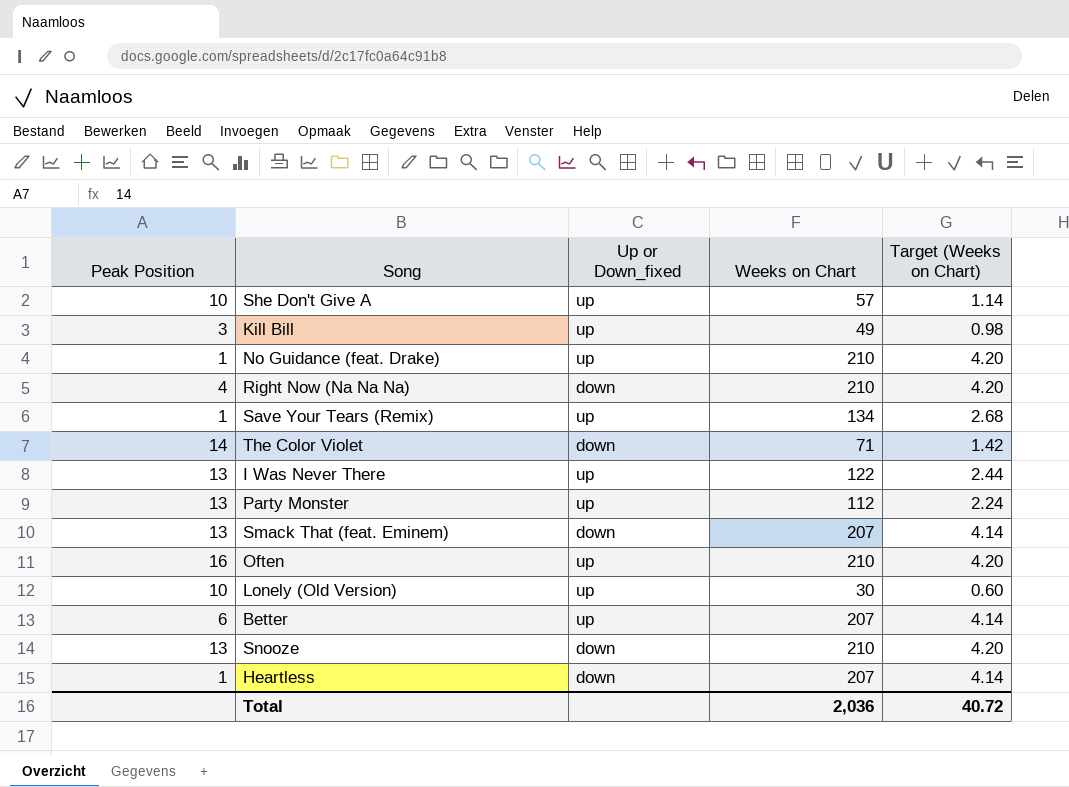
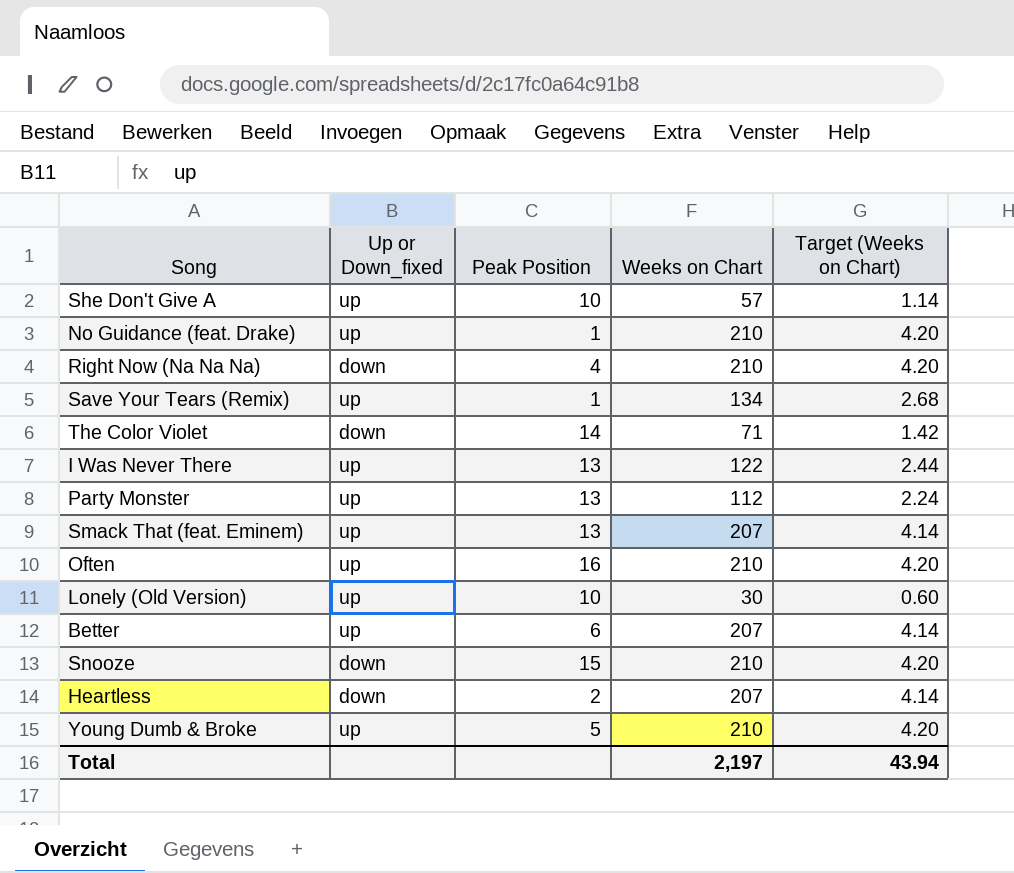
column Peak Position | position: 1 -> 3
row Kill Bill: 3 | up | 49 | 0.98 -> none
Smack That (feat. Eminem) | Up or Down_fixed: down -> up
Snooze | Peak Position: 13 -> 15
Heartless | Peak Position: 1 -> 2
row Young Dumb & Broke: none -> up | 5 | 210 | 4.20
Total | Weeks on Chart: 2,036 -> 2,197
Total | Target (Weeks on Chart): 40.72 -> 43.94

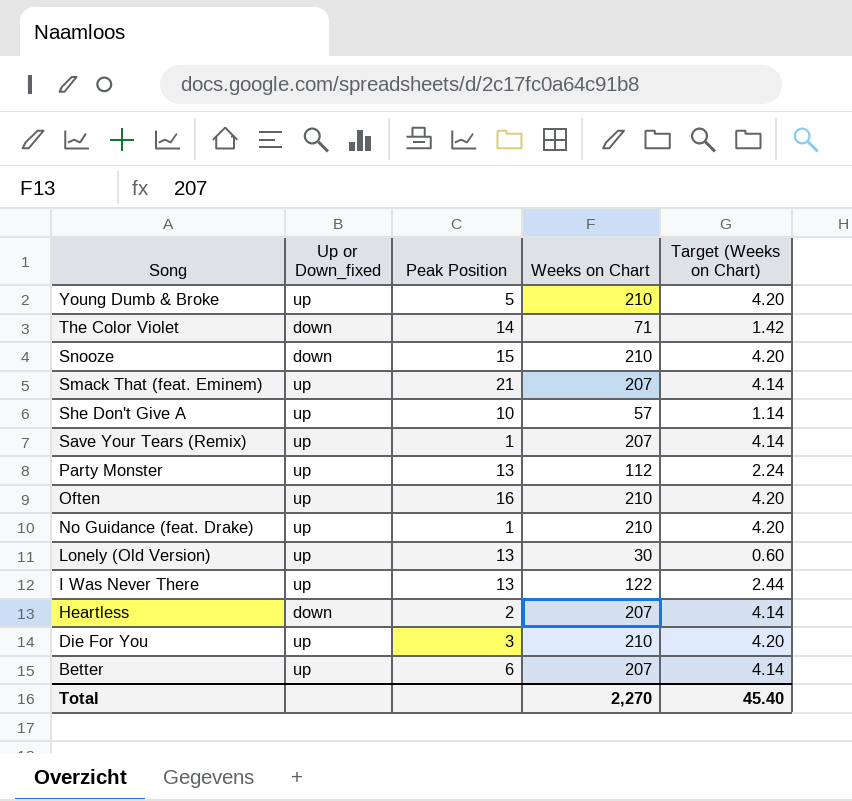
row order: none -> Song descending
row Right Now (Na Na Na): down | 4 | 210 | 4.20 -> none
Smack That (feat. Eminem) | Peak Position: 13 -> 21
Save Your Tears (Remix) | Weeks on Chart: 134 -> 207
Save Your Tears (Remix) | Target (Weeks on Chart): 2.68 -> 4.14
Lonely (Old Version) | Peak Position: 10 -> 13
row Die For You: none -> up | 3 | 210 | 4.20
Total | Weeks on Chart: 2,197 -> 2,270
Total | Target (Weeks on Chart): 43.94 -> 45.40

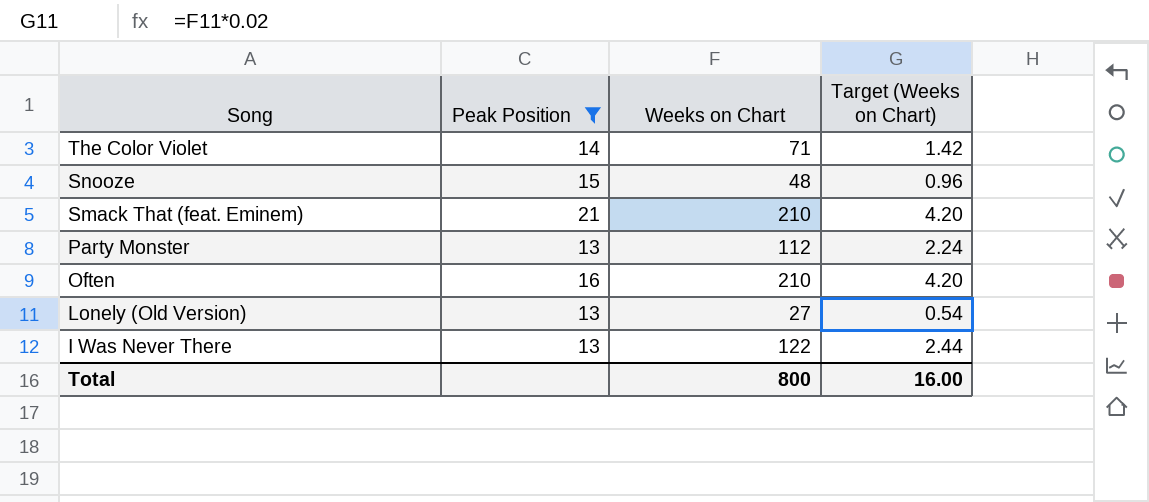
filter: none -> Peak Position >= 13
column Up or Down_fixed | position: 2 -> none
Snooze | Weeks on Chart: 210 -> 48
Snooze | Target (Weeks on Chart): 4.20 -> 0.96
Smack That (feat. Eminem) | Weeks on Chart: 207 -> 210
Smack That (feat. Eminem) | Target (Weeks on Chart): 4.14 -> 4.20
Lonely (Old Version) | Weeks on Chart: 30 -> 27
Lonely (Old Version) | Target (Weeks on Chart): 0.60 -> 0.54
Total | Weeks on Chart: 2,270 -> 800
Total | Target (Weeks on Chart): 45.40 -> 16.00

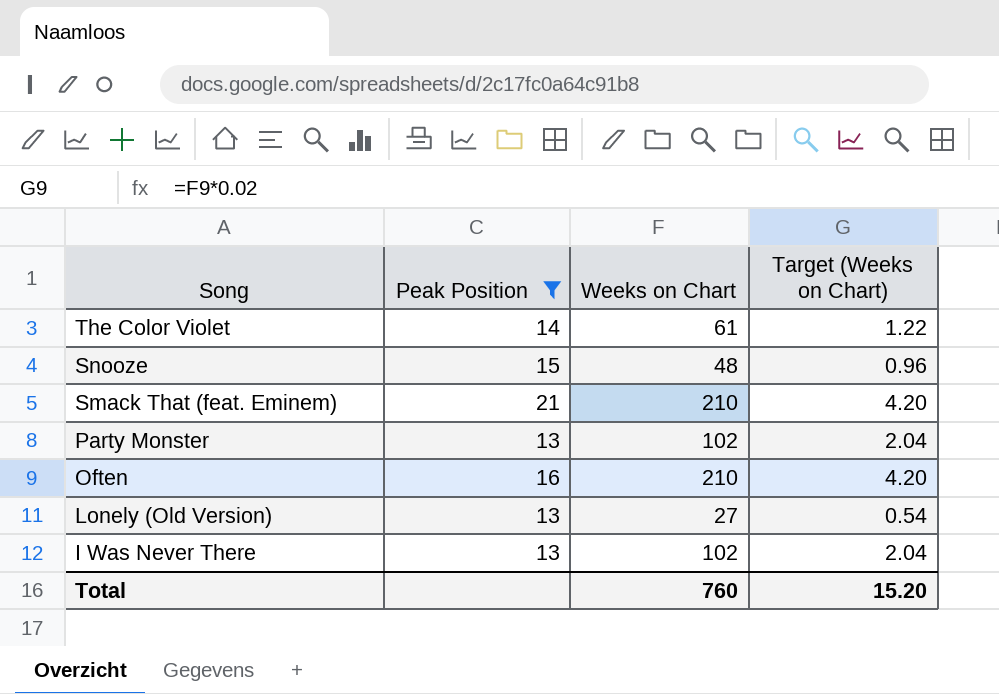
The Color Violet | Weeks on Chart: 71 -> 61
The Color Violet | Target (Weeks on Chart): 1.42 -> 1.22
Party Monster | Weeks on Chart: 112 -> 102
Party Monster | Target (Weeks on Chart): 2.24 -> 2.04
I Was Never There | Weeks on Chart: 122 -> 102
I Was Never There | Target (Weeks on Chart): 2.44 -> 2.04
Total | Weeks on Chart: 800 -> 760
Total | Target (Weeks on Chart): 16.00 -> 15.20

